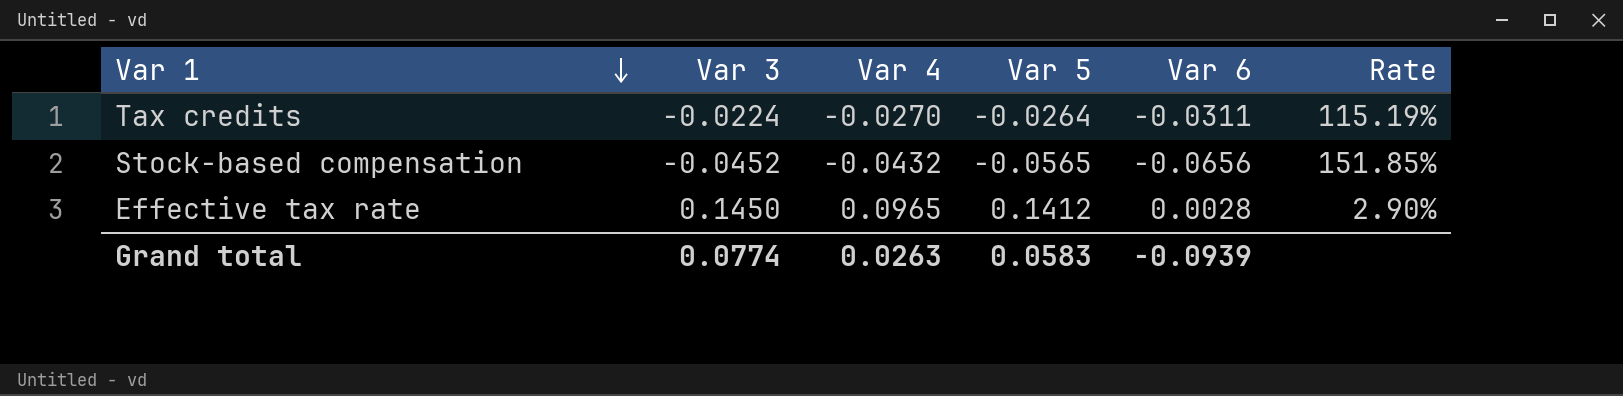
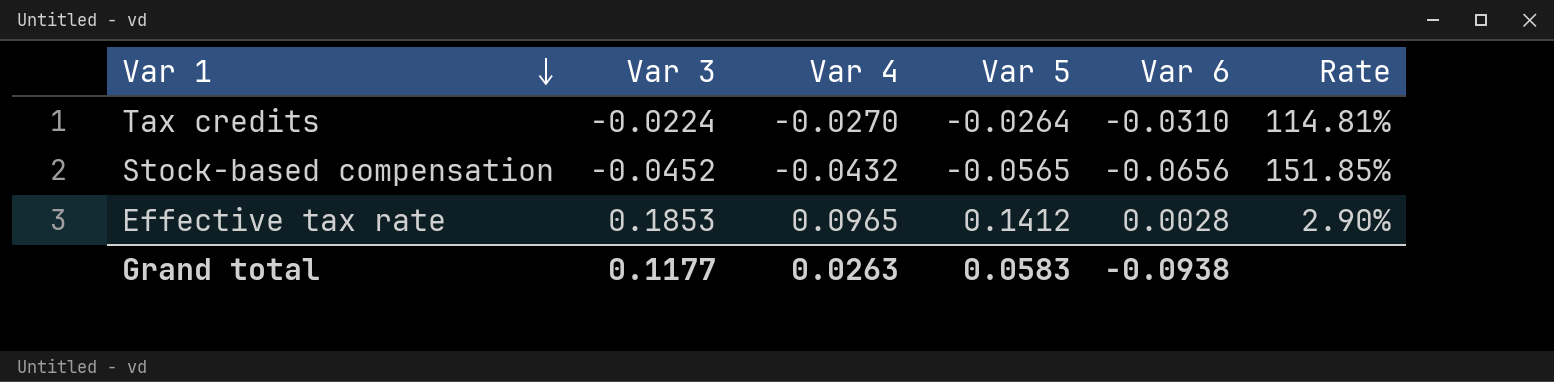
Tax credits | Var 6: -0.0311 -> -0.0310
Tax credits | Rate: 115.19% -> 114.81%
Effective tax rate | Var 3: 0.1450 -> 0.1853
Grand total | Var 3: 0.0774 -> 0.1177
Grand total | Var 6: -0.0939 -> -0.0938

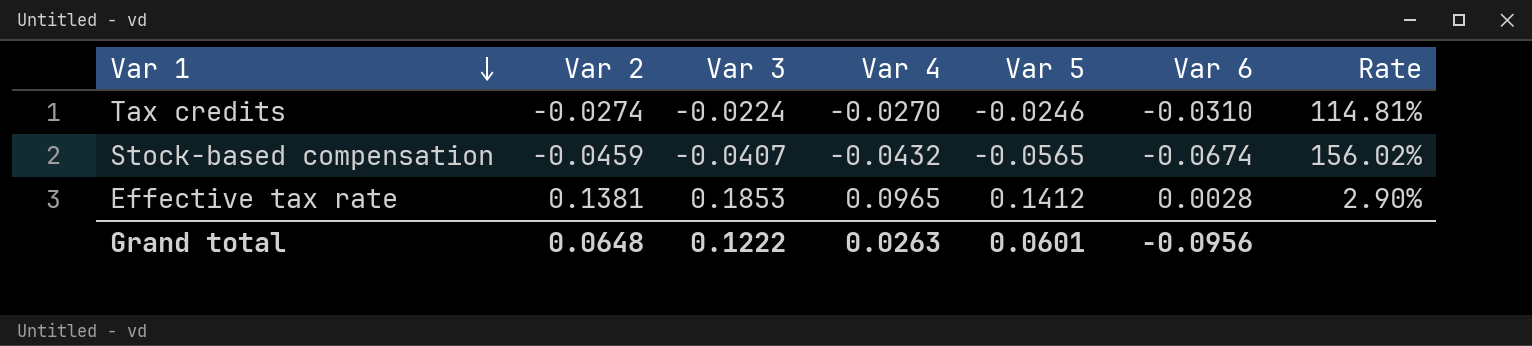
column Var 2 | position: none -> 2
Tax credits | Var 5: -0.0264 -> -0.0246
Stock-based compensation | Var 3: -0.0452 -> -0.0407
Stock-based compensation | Var 6: -0.0656 -> -0.0674
Stock-based compensation | Rate: 151.85% -> 156.02%
Grand total | Var 3: 0.1177 -> 0.1222
Grand total | Var 5: 0.0583 -> 0.0601
Grand total | Var 6: -0.0938 -> -0.0956

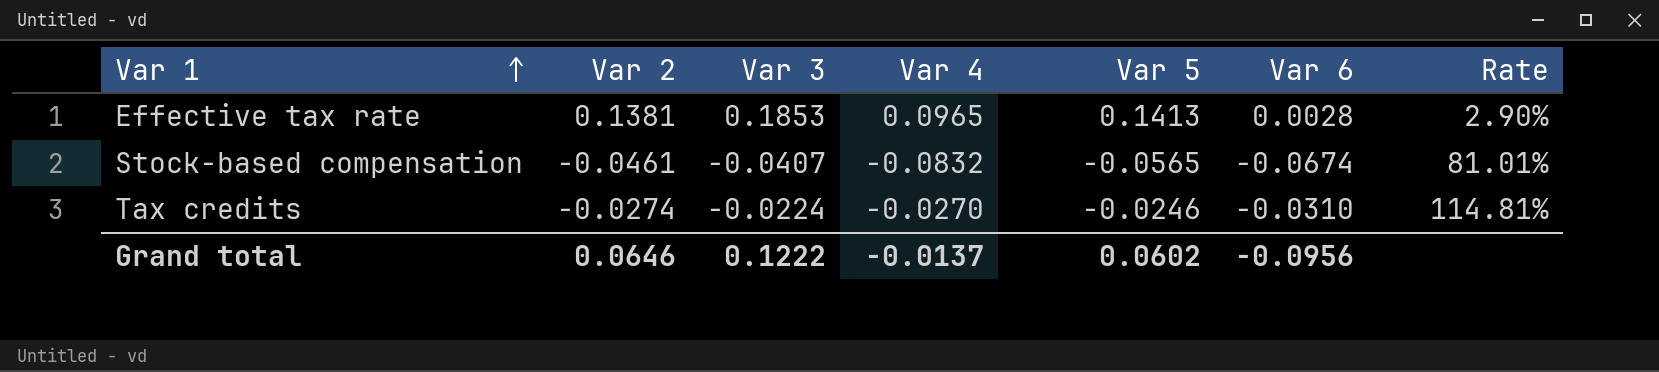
row order: Var 1 descending -> Var 1 ascending
Effective tax rate | Var 5: 0.1412 -> 0.1413
Stock-based compensation | Var 2: -0.0459 -> -0.0461
Stock-based compensation | Var 4: -0.0432 -> -0.0832
Stock-based compensation | Rate: 156.02% -> 81.01%
Grand total | Var 2: 0.0648 -> 0.0646
Grand total | Var 4: 0.0263 -> -0.0137
Grand total | Var 5: 0.0601 -> 0.0602

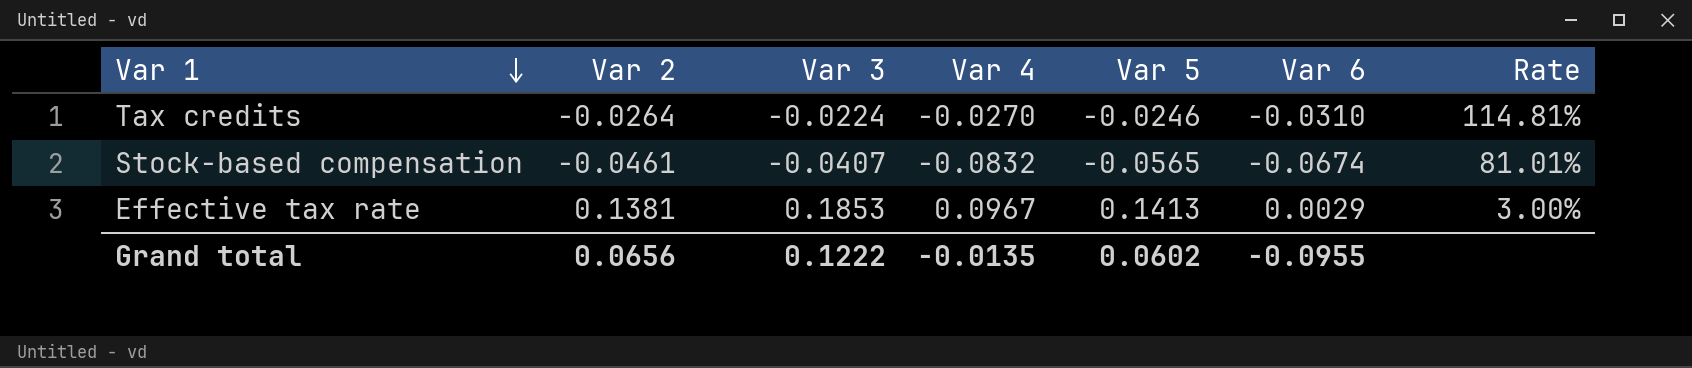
row order: Var 1 ascending -> Var 1 descending
Tax credits | Var 2: -0.0274 -> -0.0264
Effective tax rate | Var 4: 0.0965 -> 0.0967
Effective tax rate | Var 6: 0.0028 -> 0.0029
Effective tax rate | Rate: 2.90% -> 3.00%
Grand total | Var 2: 0.0646 -> 0.0656
Grand total | Var 4: -0.0137 -> -0.0135
Grand total | Var 6: -0.0956 -> -0.0955

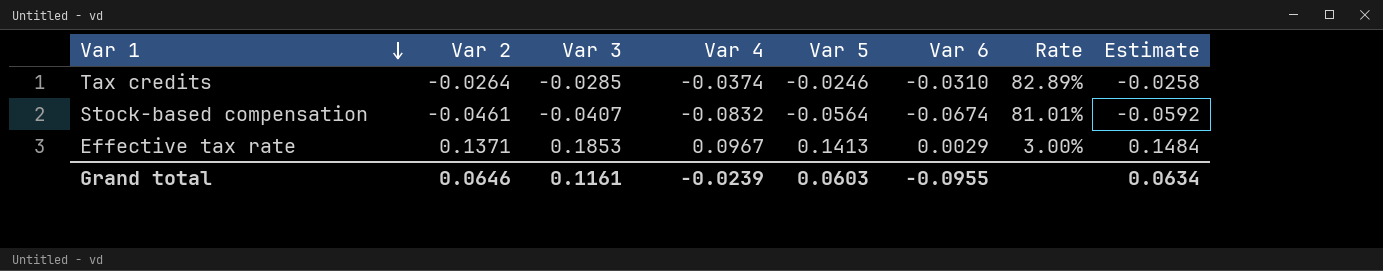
column Estimate | formula: none -> [Var 5] * 1.05
Tax credits | Var 3: -0.0224 -> -0.0285
Tax credits | Var 4: -0.0270 -> -0.0374
Tax credits | Rate: 114.81% -> 82.89%
Stock-based compensation | Var 5: -0.0565 -> -0.0564
Effective tax rate | Var 2: 0.1381 -> 0.1371
Grand total | Var 2: 0.0656 -> 0.0646
Grand total | Var 3: 0.1222 -> 0.1161
Grand total | Var 4: -0.0135 -> -0.0239
Grand total | Var 5: 0.0602 -> 0.0603

